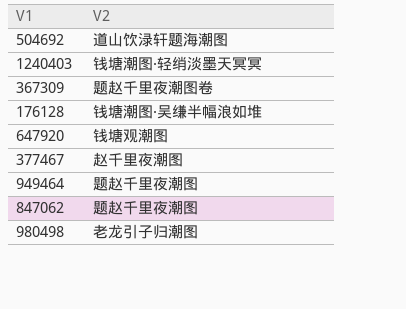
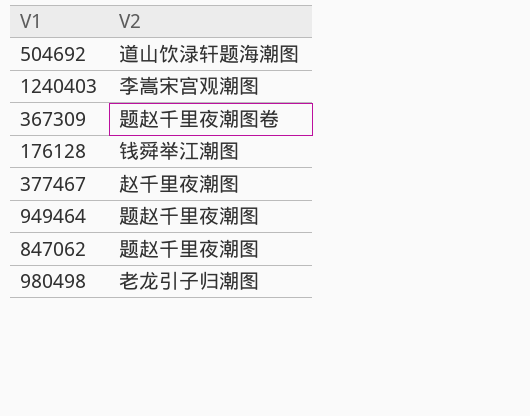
row 647920: 钱塘观潮图 -> none
1240403 | V2: 钱塘潮图·轻绡淡墨天冥冥 -> 李嵩宋宫观潮图
176128 | V2: 钱塘潮图·吴缣半幅浪如堆 -> 钱舜举江潮图

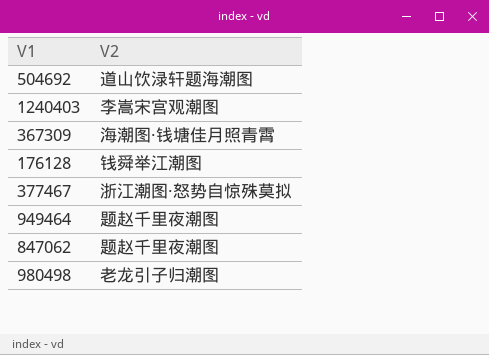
367309 | V2: 题赵千里夜潮图卷 -> 海潮图·钱塘佳月照青霄
377467 | V2: 赵千里夜潮图 -> 浙江潮图·怒势自惊殊莫拟

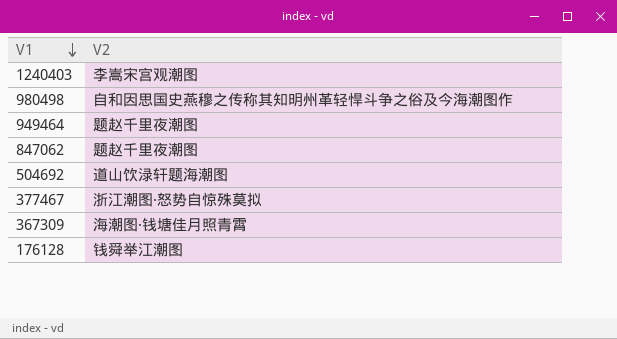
row order: none -> V1 descending
980498 | V2: 老龙引子归潮图 -> 自和因思国史燕穆之传称其知明州革轻悍斗争之俗及今海潮图作

